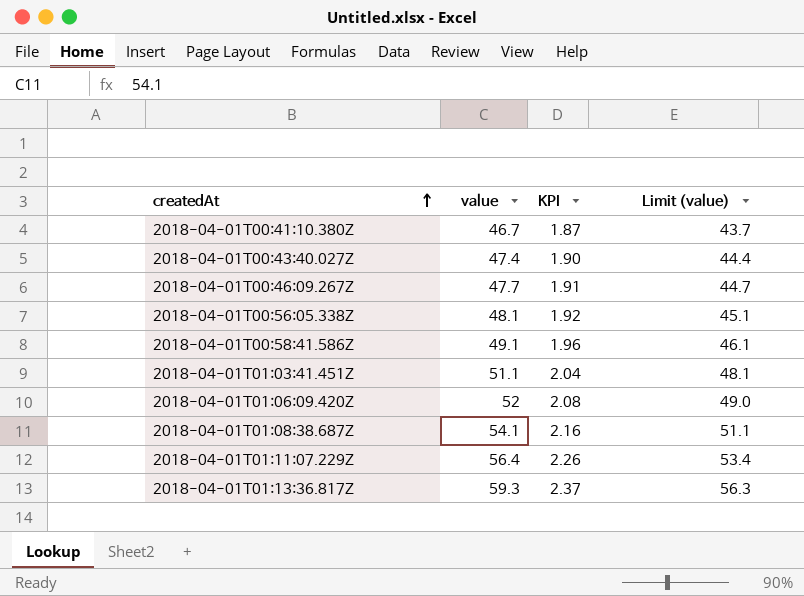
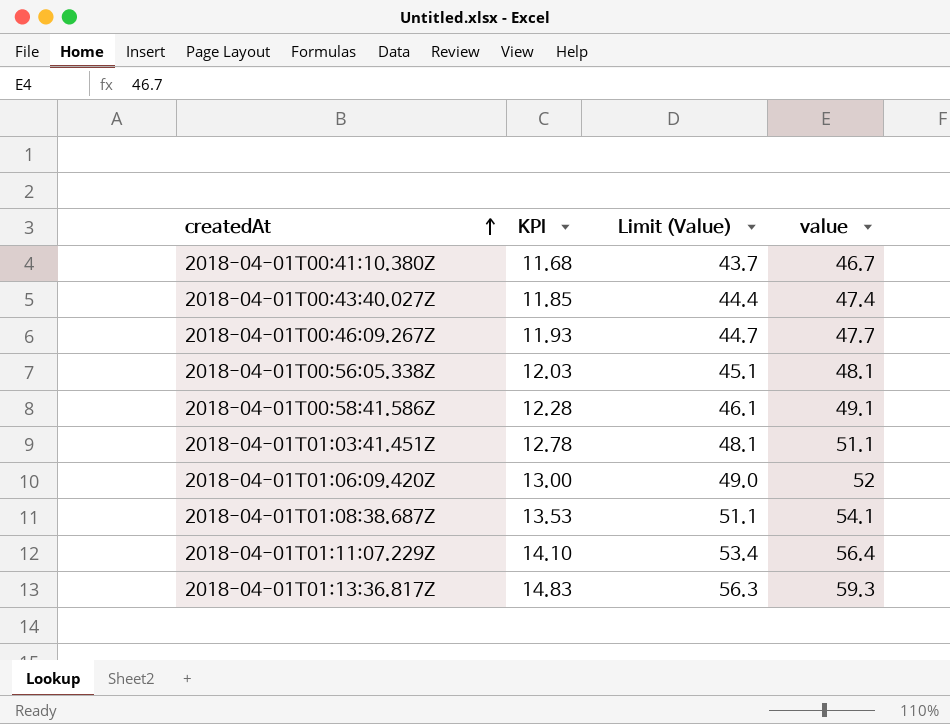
column KPI | formula: [value] * 0.04 -> [value] * 0.25
column name: Limit (value) -> Limit (Value)
column value | position: 2 -> 4

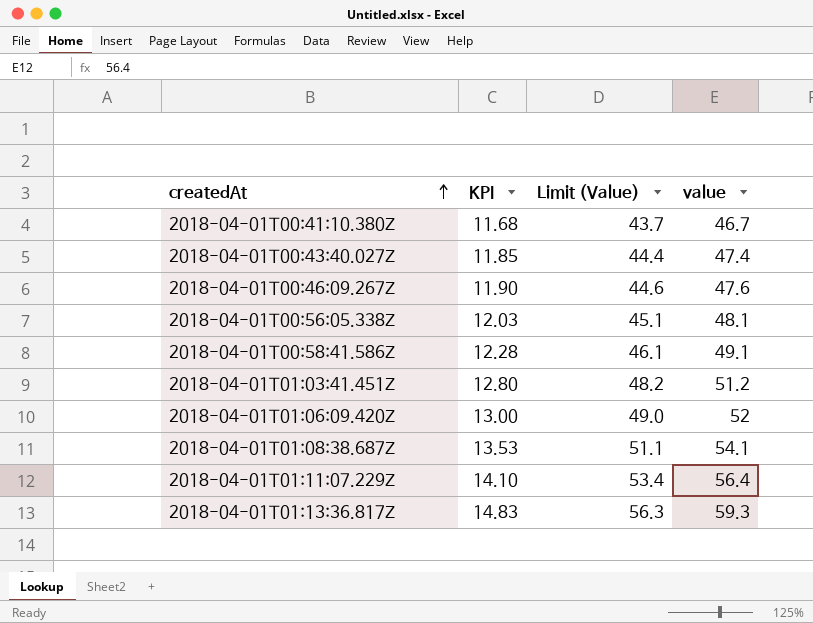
2018-04-01T00:46:09.267Z | KPI: 11.93 -> 11.90
2018-04-01T00:46:09.267Z | Limit (Value): 44.7 -> 44.6
2018-04-01T00:46:09.267Z | value: 47.7 -> 47.6
2018-04-01T01:03:41.451Z | KPI: 12.78 -> 12.80
2018-04-01T01:03:41.451Z | Limit (Value): 48.1 -> 48.2
2018-04-01T01:03:41.451Z | value: 51.1 -> 51.2

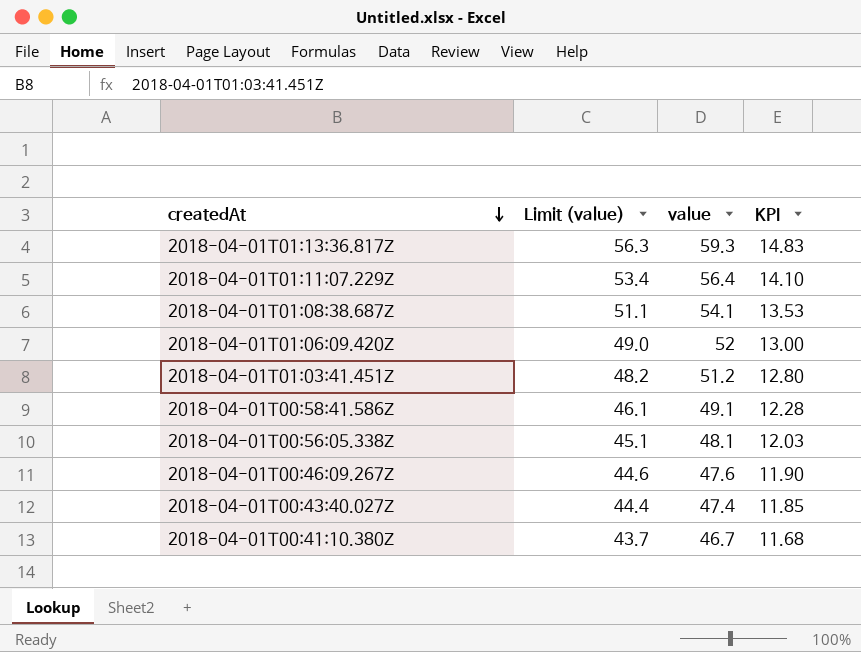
row order: createdAt ascending -> createdAt descending
column name: Limit (Value) -> Limit (value)
column KPI | position: 2 -> 4

